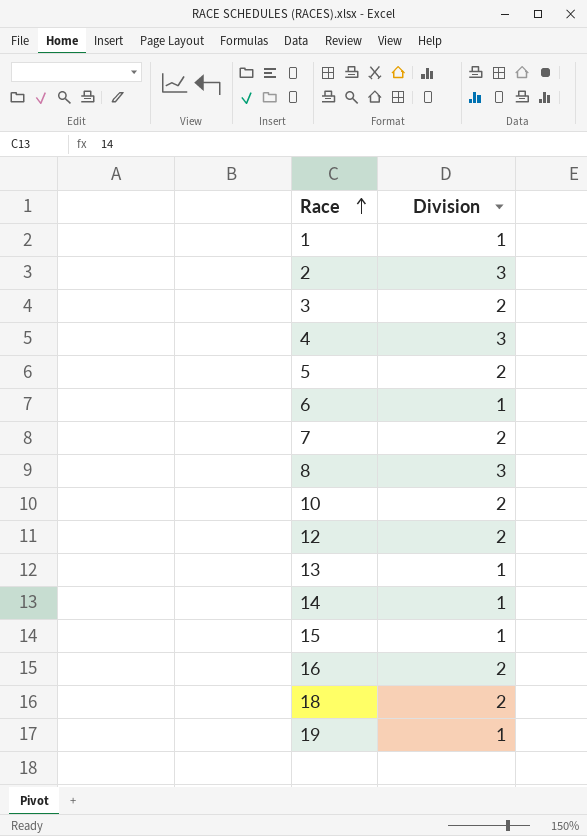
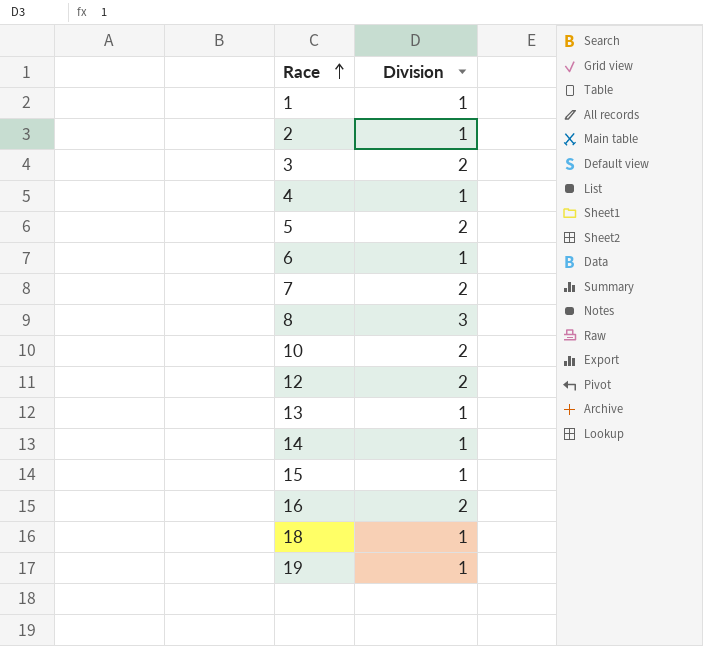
2 | Division: 3 -> 1
4 | Division: 3 -> 1
18 | Division: 2 -> 1

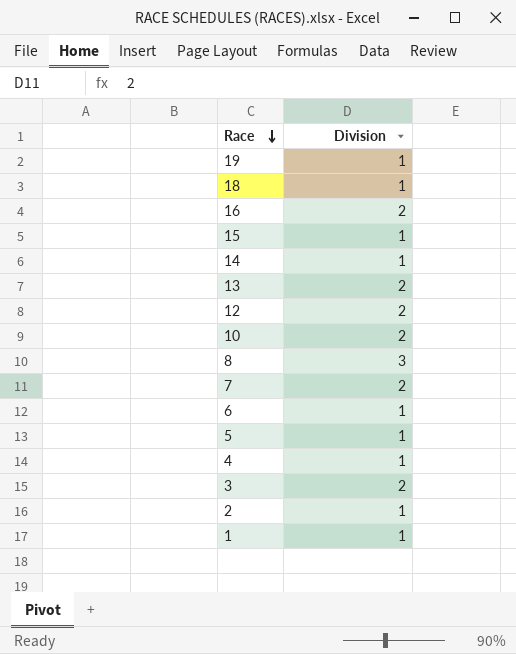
row order: Race ascending -> Race descending
13 | Division: 1 -> 2
5 | Division: 2 -> 1

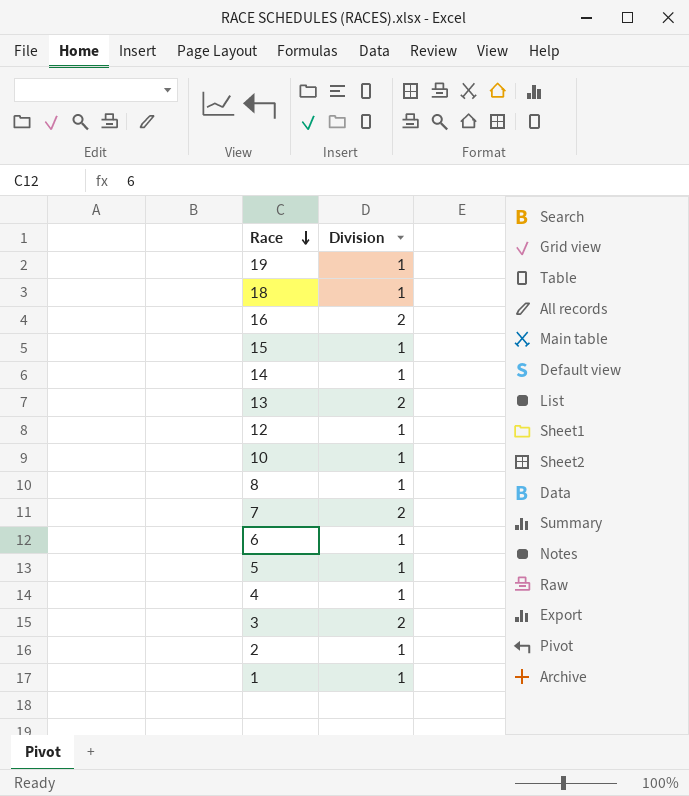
12 | Division: 2 -> 1
10 | Division: 2 -> 1
8 | Division: 3 -> 1

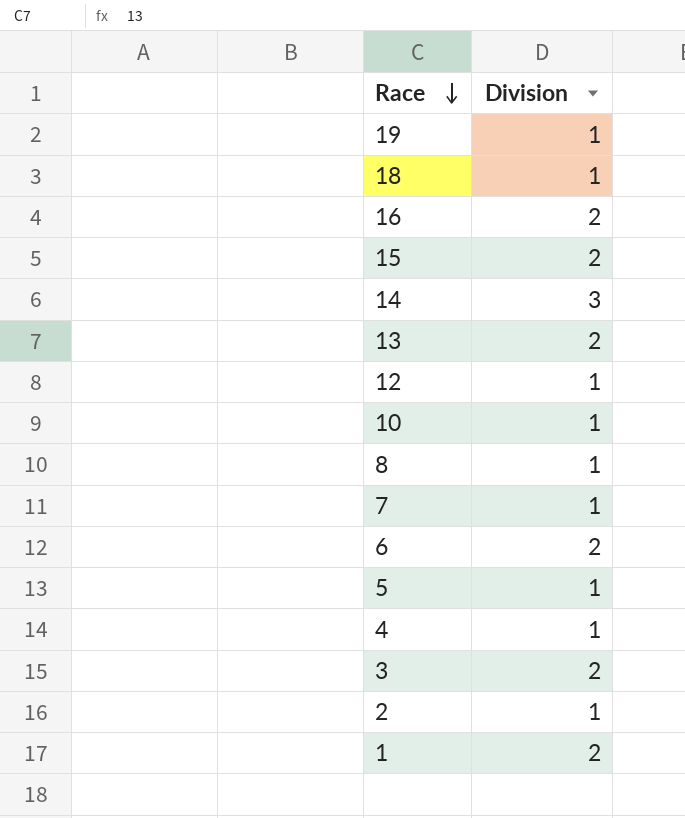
15 | Division: 1 -> 2
14 | Division: 1 -> 3
7 | Division: 2 -> 1
6 | Division: 1 -> 2
1 | Division: 1 -> 2

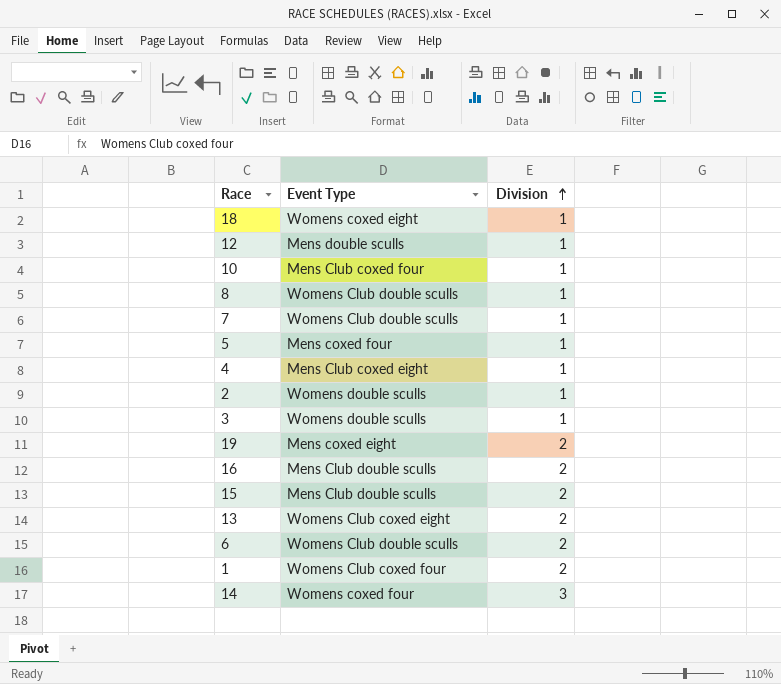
row order: Race descending -> Division ascending
column Event Type | position: none -> 2
3 | Division: 2 -> 1
19 | Division: 1 -> 2

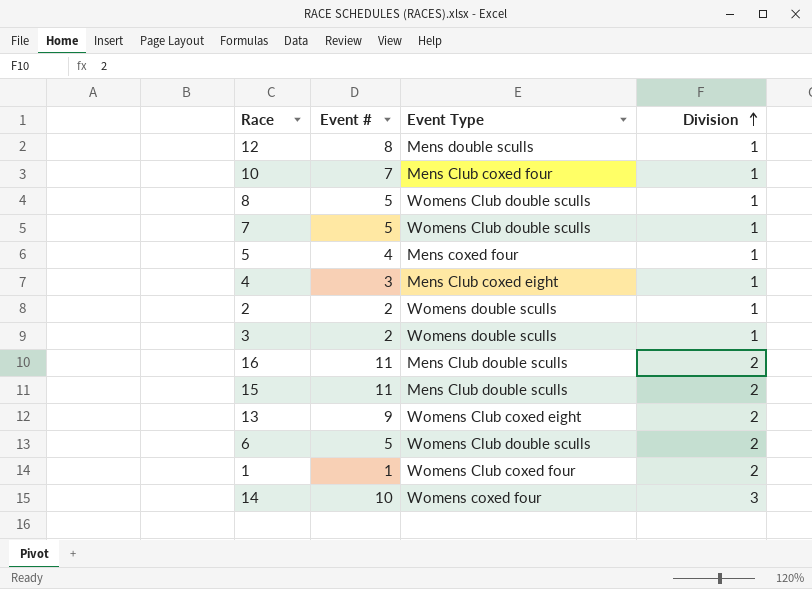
column Event # | position: none -> 2
row 18: Womens coxed eight | 1 -> none
row 19: Mens coxed eight | 2 -> none

